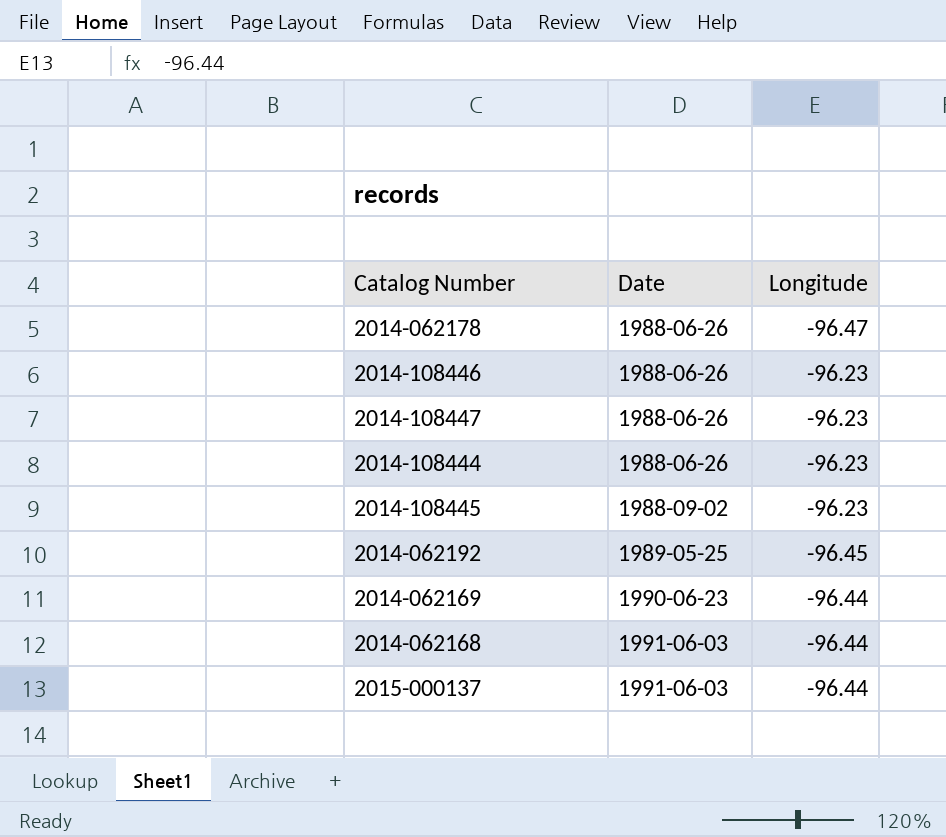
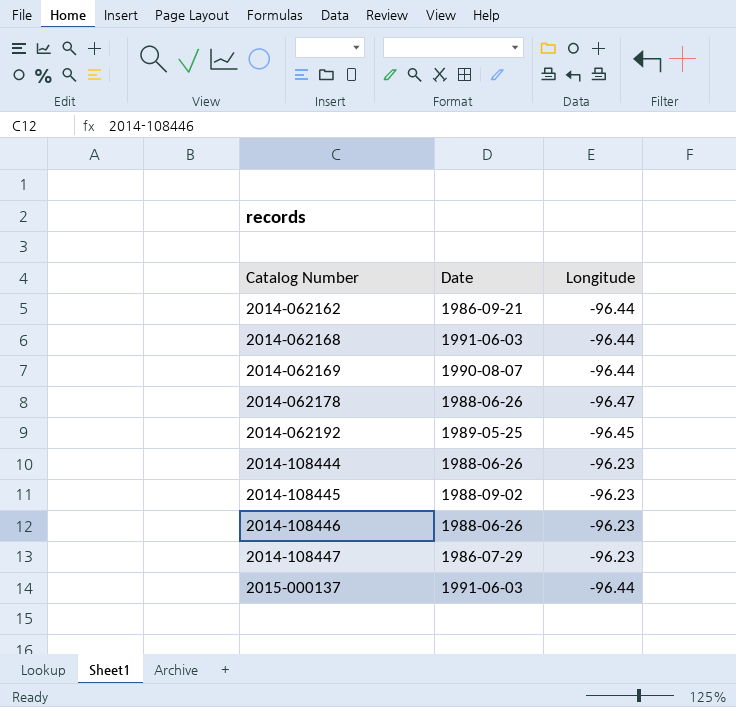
row order: Date ascending -> Catalog Number ascending
row 2014-062162: none -> 1986-09-21 | -96.44
2014-062169 | Date: 1990-06-23 -> 1990-08-07
2014-108447 | Date: 1988-06-26 -> 1986-07-29

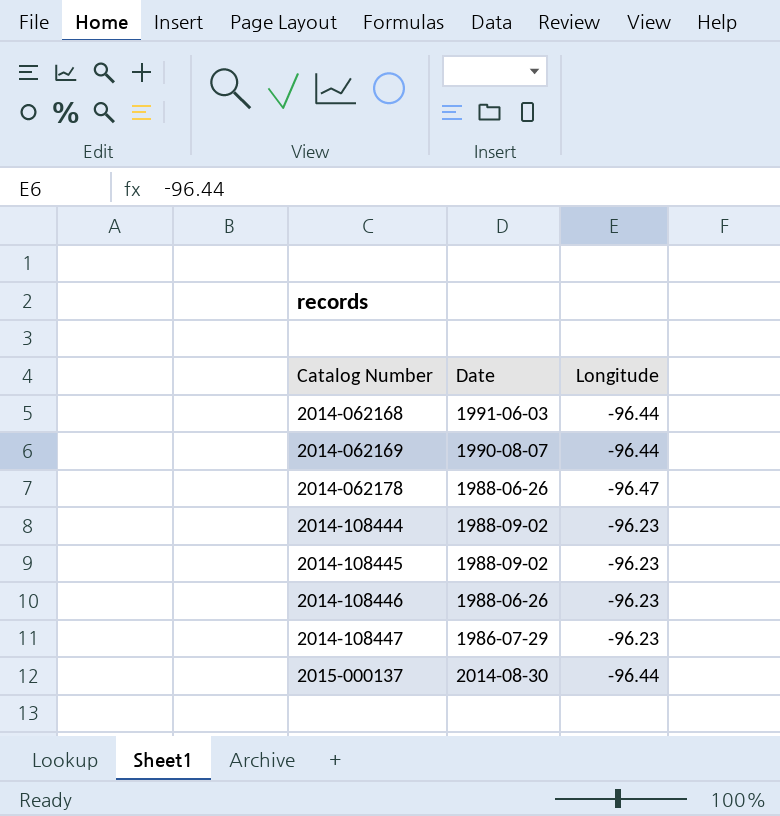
row 2014-062162: 1986-09-21 | -96.44 -> none
row 2014-062192: 1989-05-25 | -96.45 -> none
2014-108444 | Date: 1988-06-26 -> 1988-09-02
2015-000137 | Date: 1991-06-03 -> 2014-08-30

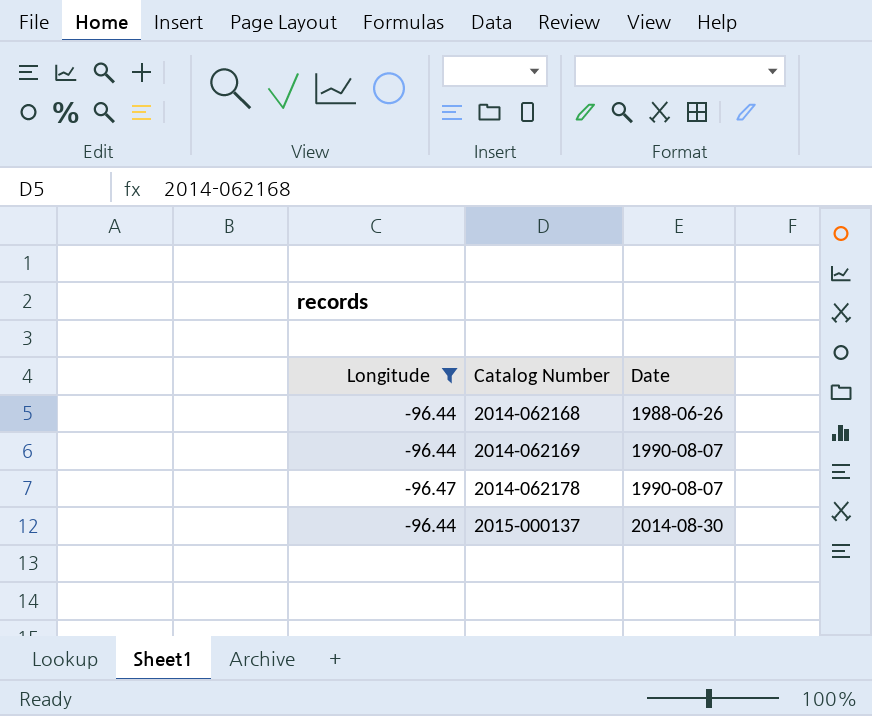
filter: none -> Longitude != -96.23
column Longitude | position: 3 -> 1
2014-062168 | Date: 1991-06-03 -> 1988-06-26
2014-062178 | Date: 1988-06-26 -> 1990-08-07

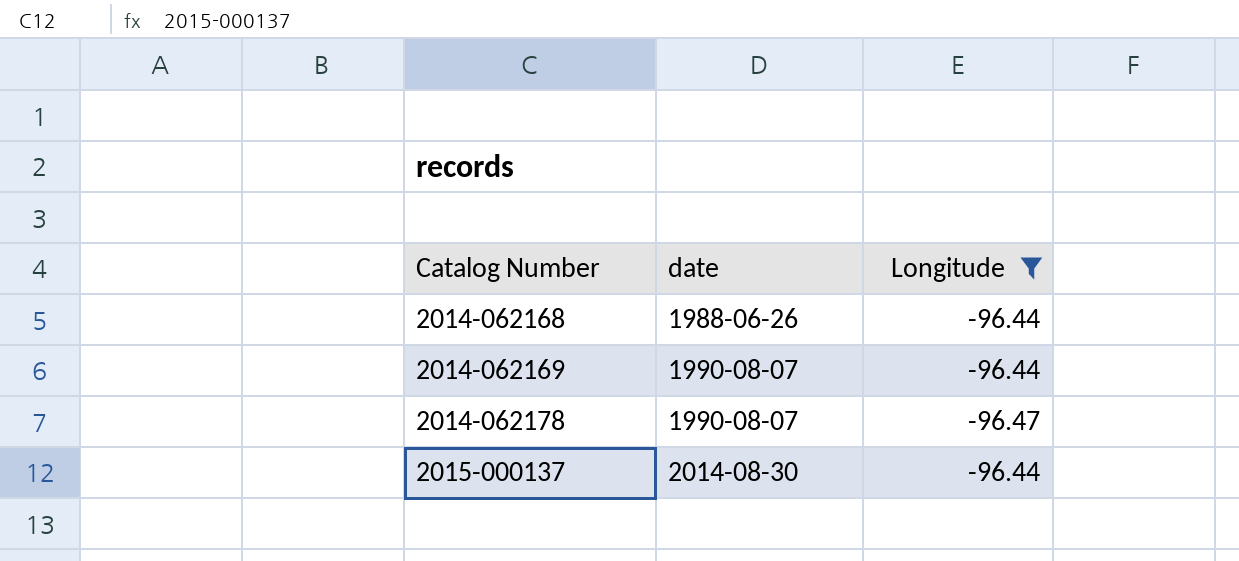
column name: Date -> date
column Longitude | position: 1 -> 3

